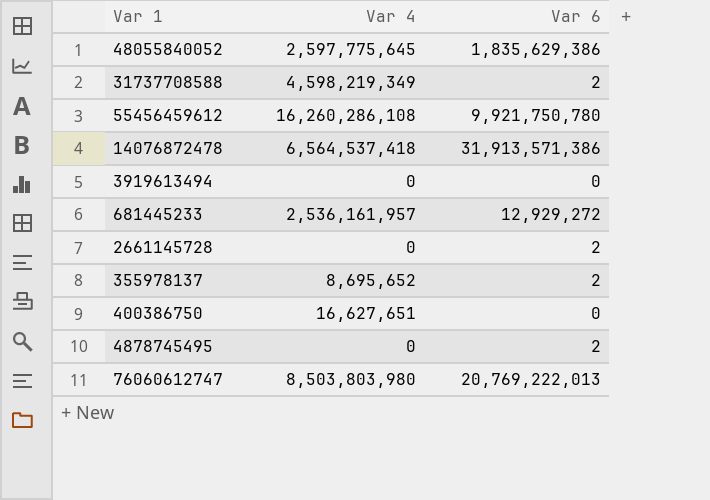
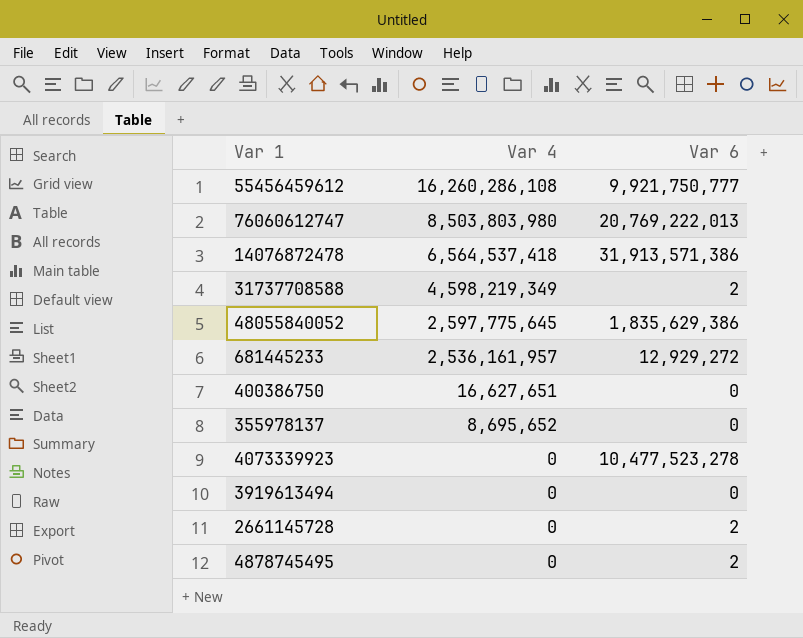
row order: none -> Var 4 descending
55456459612 | Var 6: 9,921,750,780 -> 9,921,750,777
355978137 | Var 6: 2 -> 0
row 4073339923: none -> 0 | 10,477,523,278

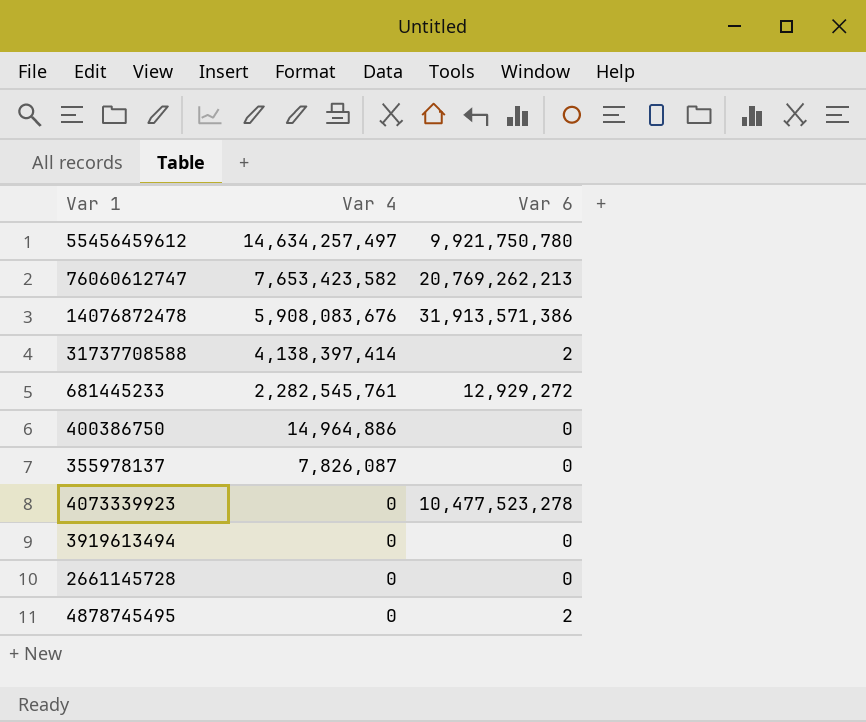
row 48055840052: 2,597,775,645 | 1,835,629,386 -> none
55456459612 | Var 4: 16,260,286,108 -> 14,634,257,497
55456459612 | Var 6: 9,921,750,777 -> 9,921,750,780
76060612747 | Var 4: 8,503,803,980 -> 7,653,423,582
76060612747 | Var 6: 20,769,222,013 -> 20,769,262,213
14076872478 | Var 4: 6,564,537,418 -> 5,908,083,676
31737708588 | Var 4: 4,598,219,349 -> 4,138,397,414
681445233 | Var 4: 2,536,161,957 -> 2,282,545,761
400386750 | Var 4: 16,627,651 -> 14,964,886
355978137 | Var 4: 8,695,652 -> 7,826,087
2661145728 | Var 6: 2 -> 0

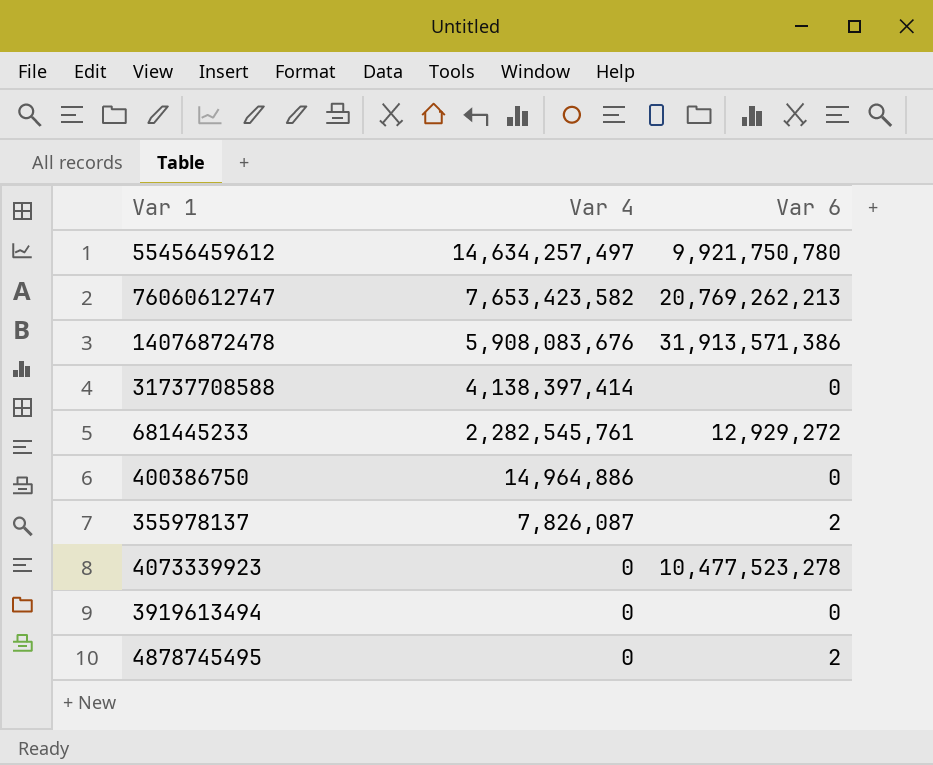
row 2661145728: 0 | 0 -> none
31737708588 | Var 6: 2 -> 0
355978137 | Var 6: 0 -> 2

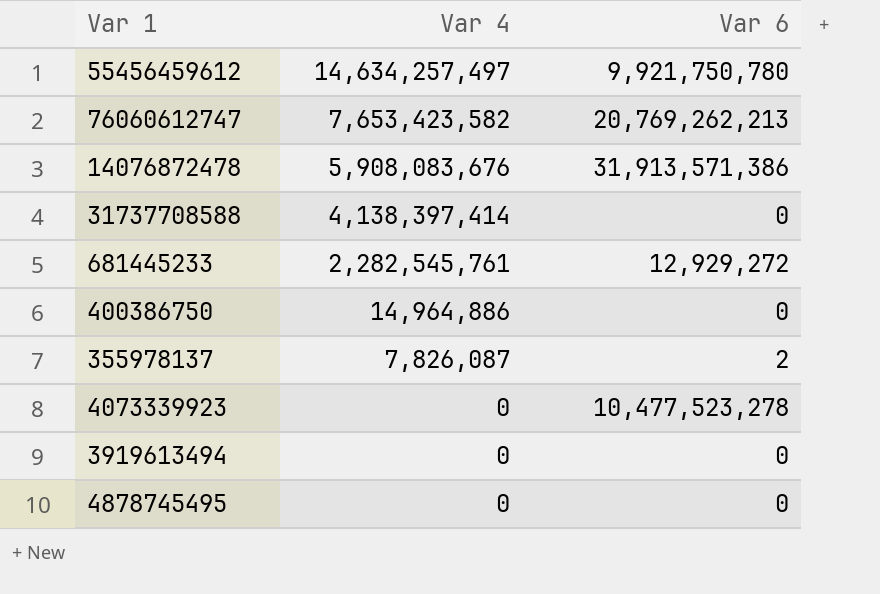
4878745495 | Var 6: 2 -> 0

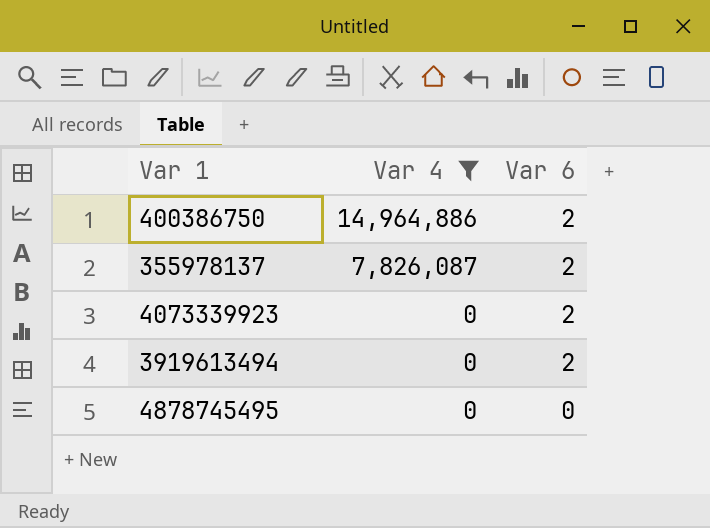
filter: none -> Var 4 <= 14,964,886
400386750 | Var 6: 0 -> 2
4073339923 | Var 6: 10,477,523,278 -> 2
3919613494 | Var 6: 0 -> 2

